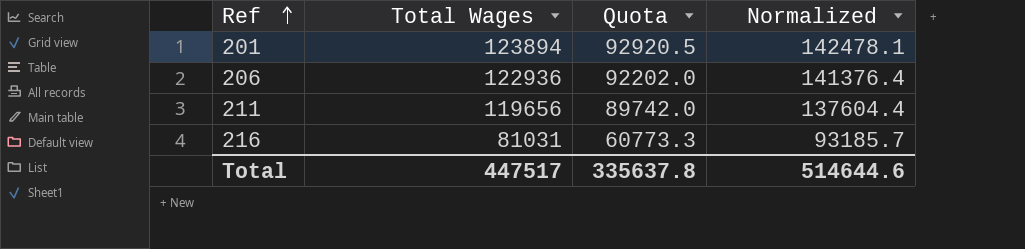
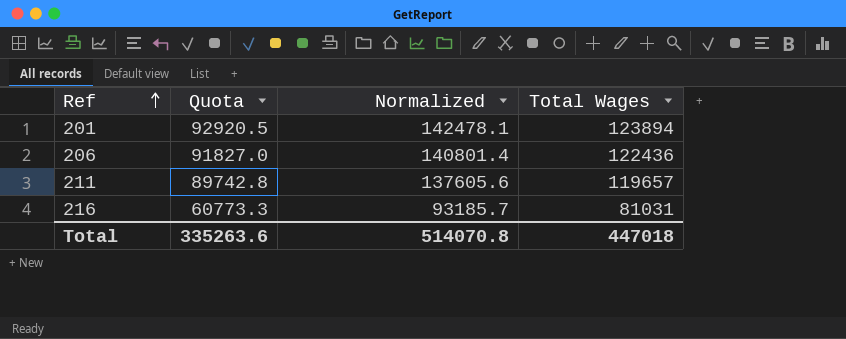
column Total Wages | position: 2 -> 4
206 | Quota: 92202.0 -> 91827.0
206 | Normalized: 141376.4 -> 140801.4
206 | Total Wages: 122936 -> 122436
211 | Quota: 89742.0 -> 89742.8
211 | Normalized: 137604.4 -> 137605.6
211 | Total Wages: 119656 -> 119657
Total | Quota: 335637.8 -> 335263.6
Total | Normalized: 514644.6 -> 514070.8
Total | Total Wages: 447517 -> 447018

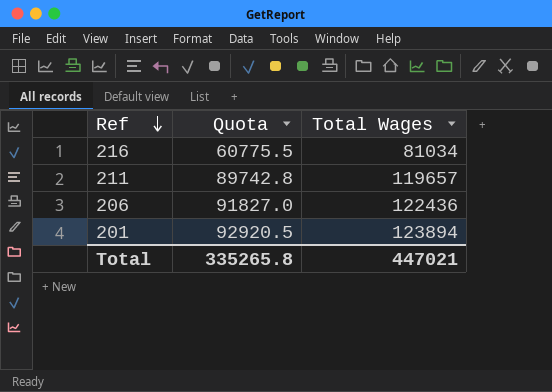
row order: Ref ascending -> Ref descending
column Normalized | formula: [Total Wages] * 1.15 -> none
216 | Quota: 60773.3 -> 60775.5
216 | Total Wages: 81031 -> 81034
Total | Quota: 335263.6 -> 335265.8
Total | Total Wages: 447018 -> 447021

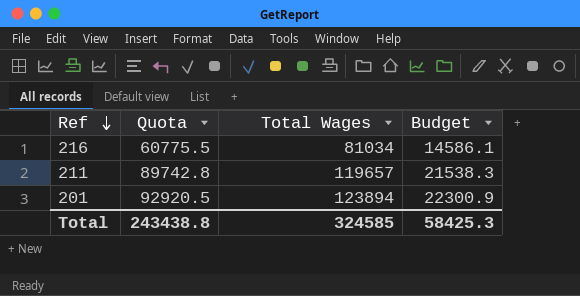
column Budget | formula: none -> [Total Wages] * 0.18
row 206: 91827.0 | 122436 -> none
Total | Quota: 335265.8 -> 243438.8
Total | Total Wages: 447021 -> 324585

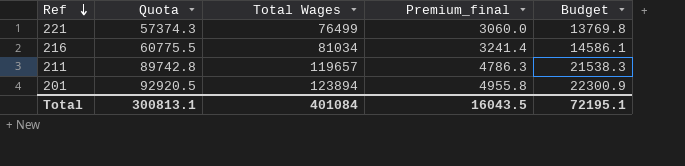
column Premium_final | formula: none -> [Total Wages] * 0.04
row 221: none -> 57374.3 | 76499 | 3060.0 | 13769.8
Total | Quota: 243438.8 -> 300813.1
Total | Total Wages: 324585 -> 401084
Total | Budget: 58425.3 -> 72195.1

